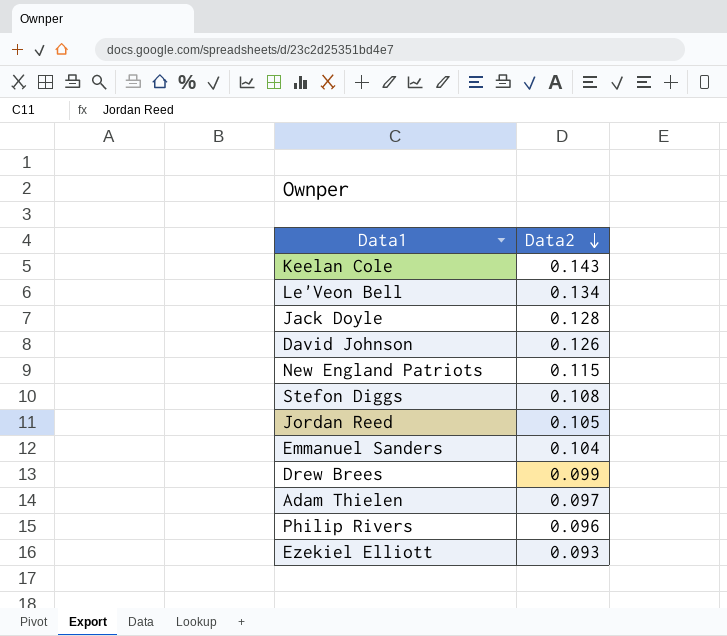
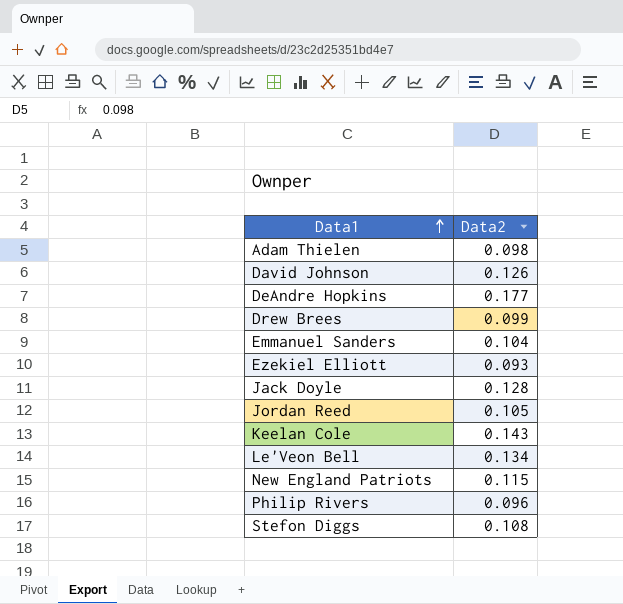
row order: Data2 descending -> Data1 ascending
Adam Thielen | Data2: 0.097 -> 0.098
row DeAndre Hopkins: none -> 0.177

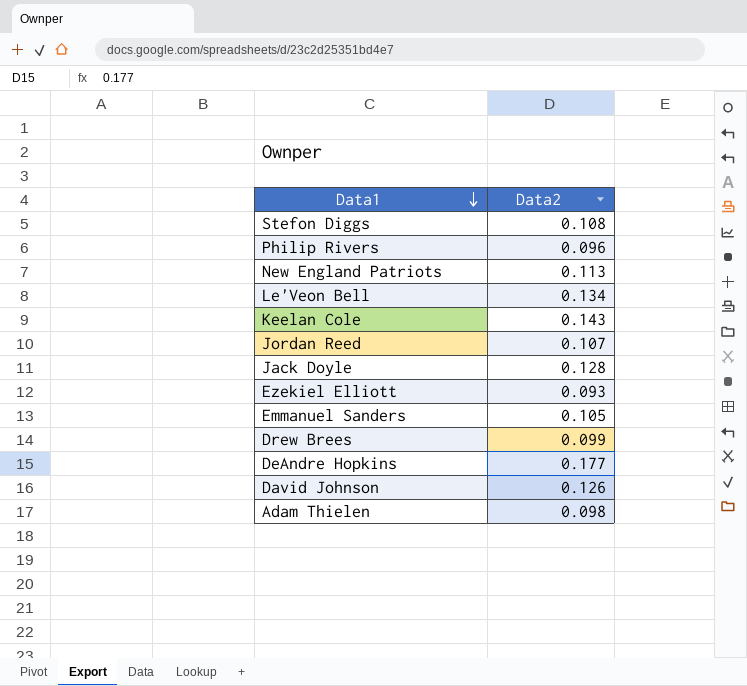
row order: Data1 ascending -> Data1 descending
New England Patriots | Data2: 0.115 -> 0.113
Jordan Reed | Data2: 0.105 -> 0.107
Emmanuel Sanders | Data2: 0.104 -> 0.105

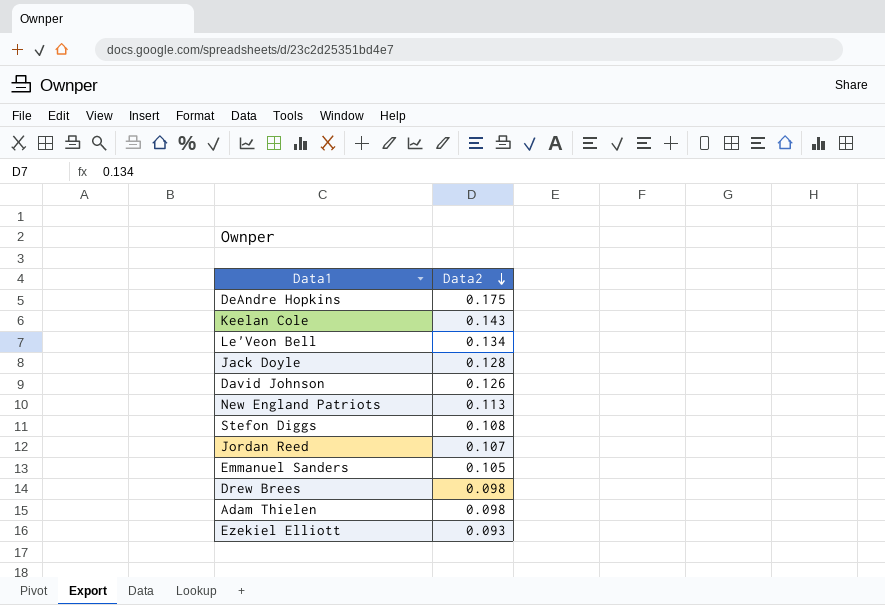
row order: Data1 descending -> Data2 descending
row Philip Rivers: 0.096 -> none
DeAndre Hopkins | Data2: 0.177 -> 0.175
Drew Brees | Data2: 0.099 -> 0.098

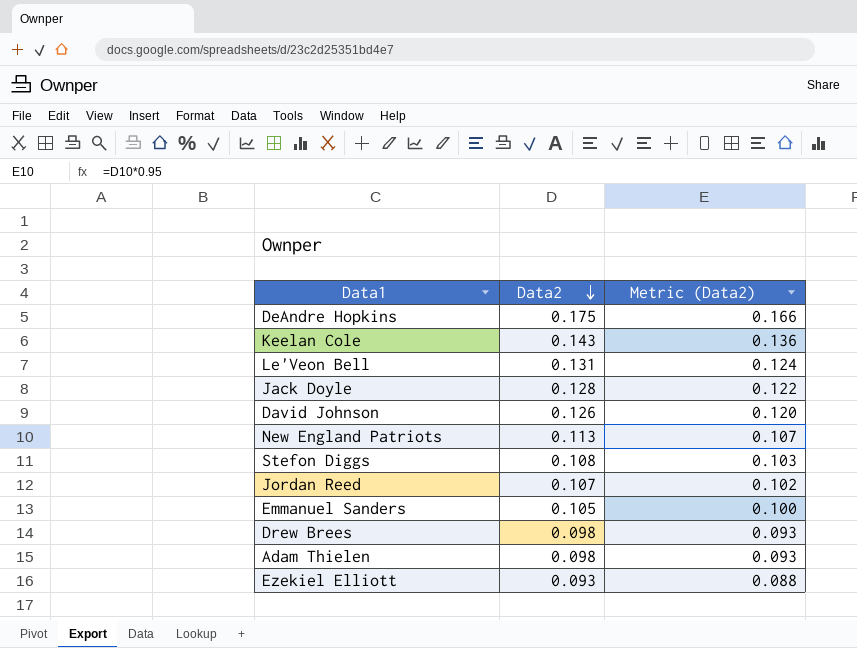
column Metric (Data2) | formula: none -> [Data2] * 0.95
Le'Veon Bell | Data2: 0.134 -> 0.131

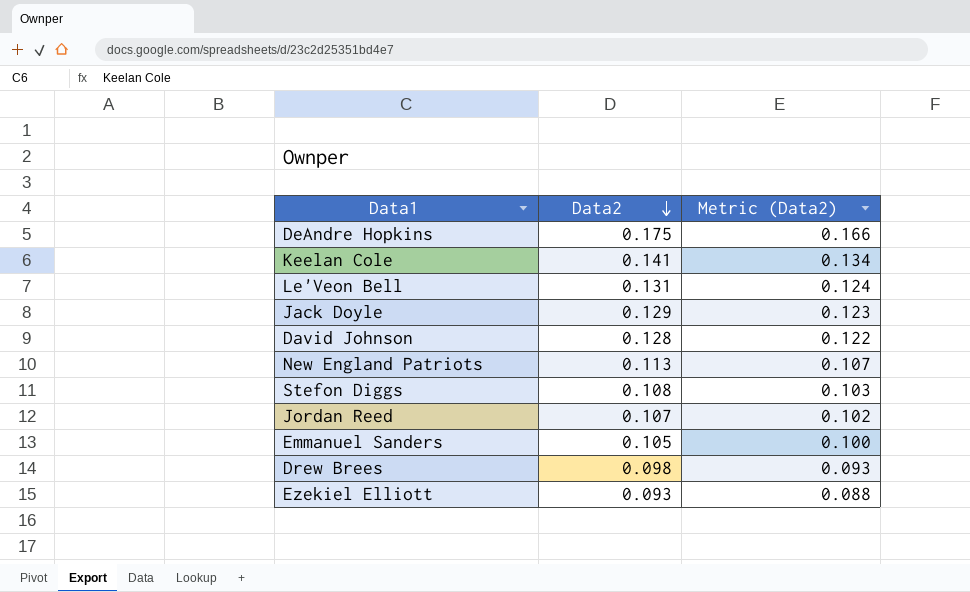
row Adam Thielen: 0.098 | 0.093 -> none
Keelan Cole | Data2: 0.143 -> 0.141
Keelan Cole | Metric (Data2): 0.136 -> 0.134
Jack Doyle | Data2: 0.128 -> 0.129
Jack Doyle | Metric (Data2): 0.122 -> 0.123
David Johnson | Data2: 0.126 -> 0.128
David Johnson | Metric (Data2): 0.120 -> 0.122

